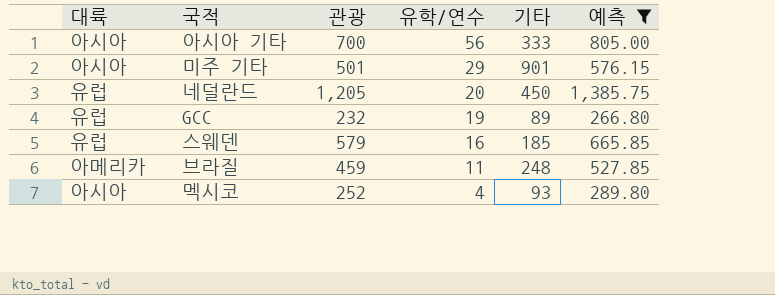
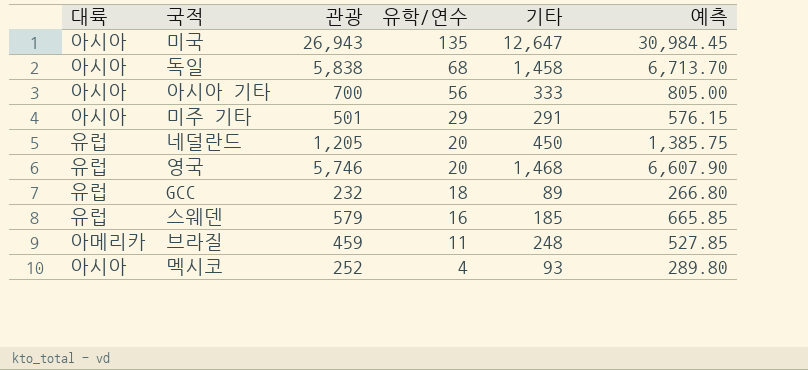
filter: 예측 <= 1,385.75 -> none
미주 기타 | 기타: 901 -> 291
GCC | 유학/연수: 19 -> 18

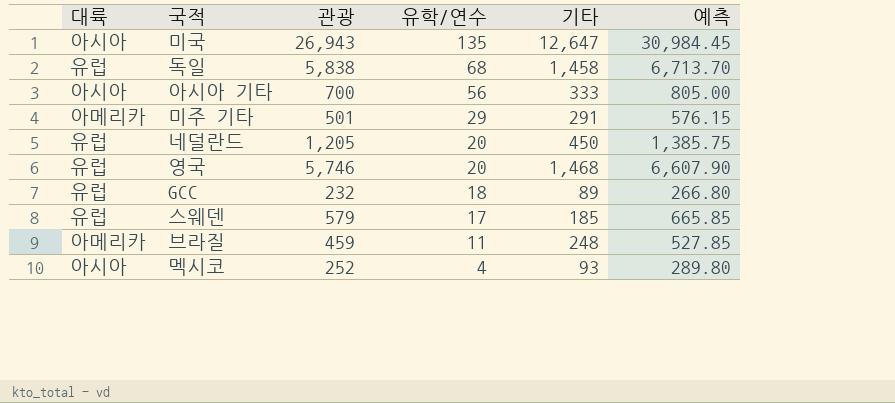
독일 | 대륙: 아시아 -> 유럽
미주 기타 | 대륙: 아시아 -> 아메리카
스웨덴 | 유학/연수: 16 -> 17

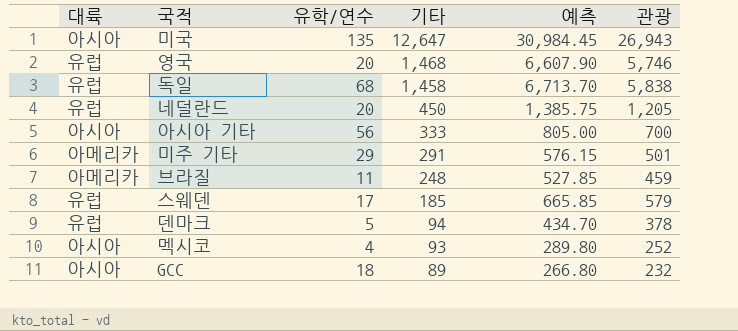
row order: 유학/연수 descending -> 기타 descending
column 관광 | position: 3 -> 6
row 덴마크: none -> 유럽 | 5 | 94 | 434.70 | 378
GCC | 대륙: 유럽 -> 아시아

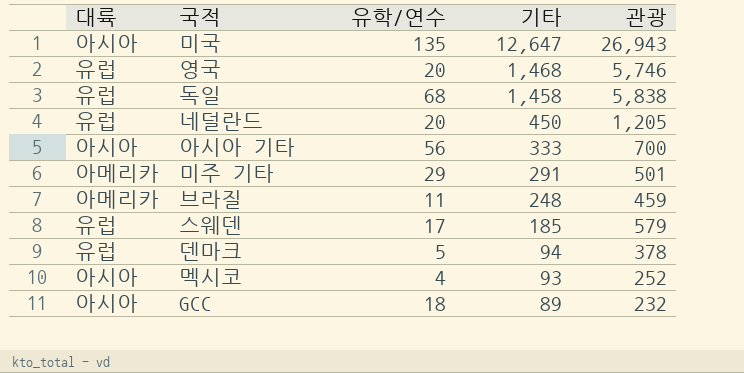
column 예측 | formula: [관광] * 1.15 -> none

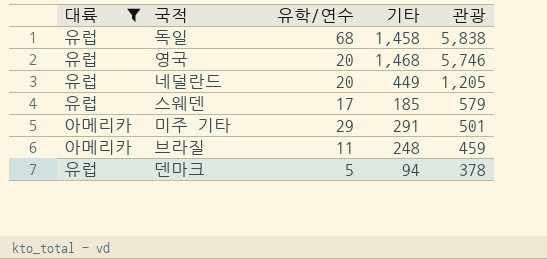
filter: none -> 대륙 != 아시아
row order: 기타 descending -> 관광 descending
네덜란드 | 기타: 450 -> 449

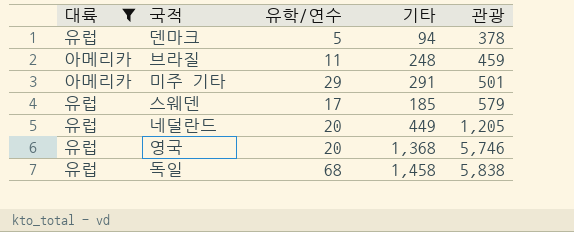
row order: 관광 descending -> 관광 ascending
영국 | 기타: 1,468 -> 1,368

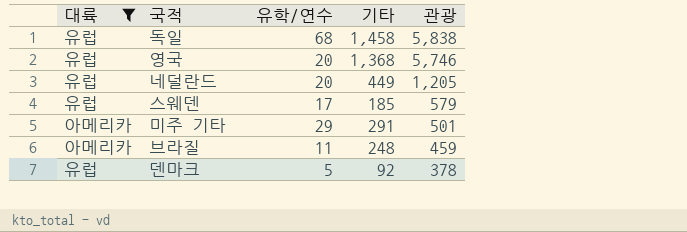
row order: 관광 ascending -> 관광 descending
덴마크 | 기타: 94 -> 92

